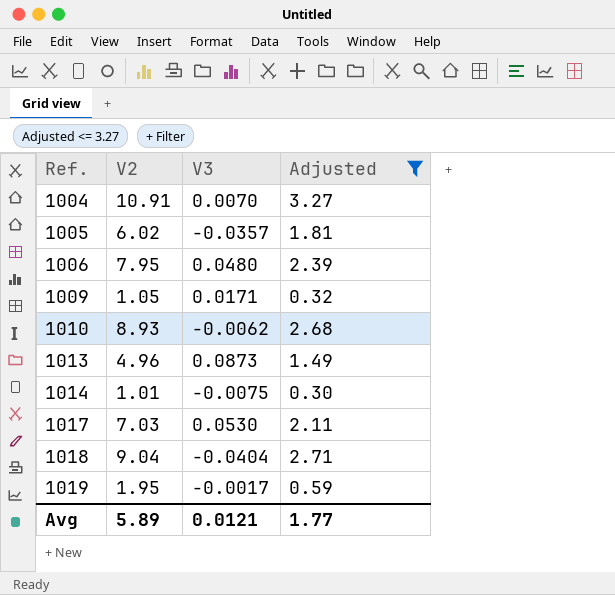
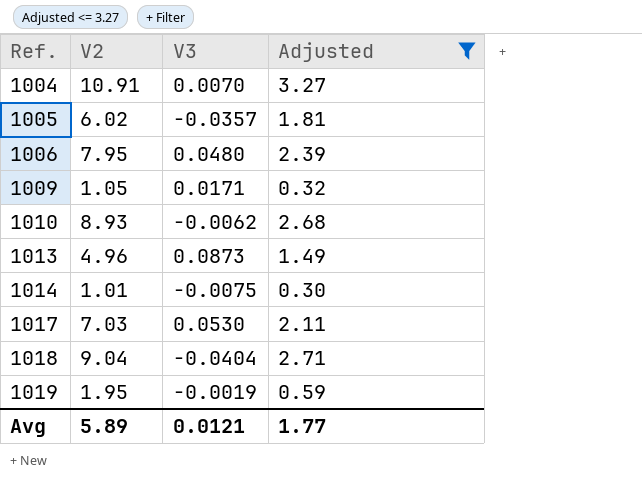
1019 | V3: -0.0017 -> -0.0019

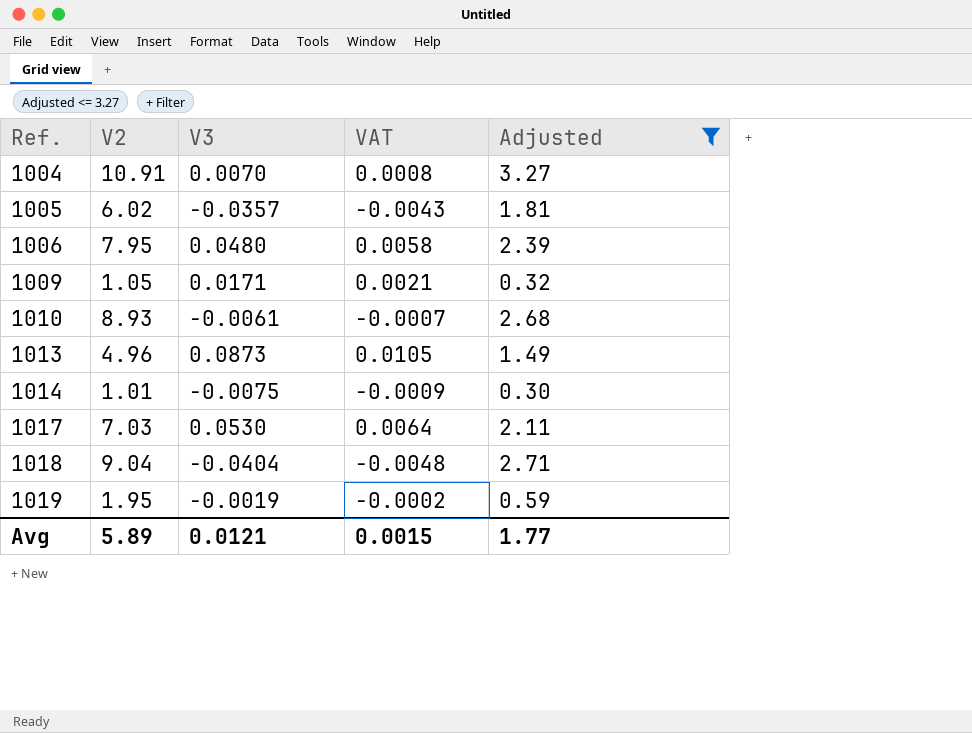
column VAT | formula: none -> [V3] * 0.12
1010 | V3: -0.0062 -> -0.0061

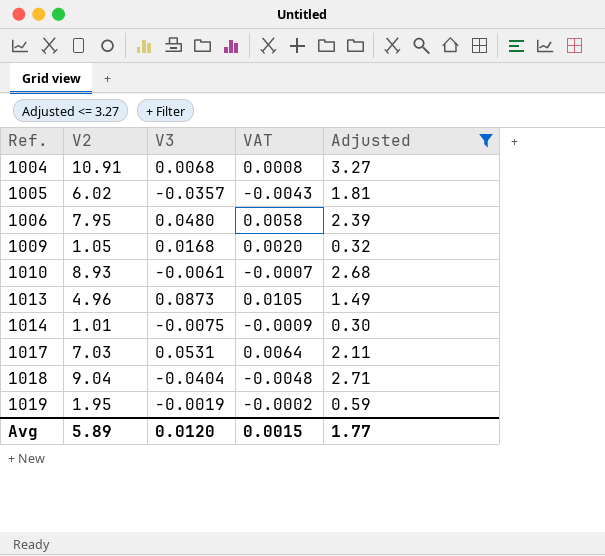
1004 | V3: 0.0070 -> 0.0068
1009 | V3: 0.0171 -> 0.0168
1009 | VAT: 0.0021 -> 0.0020
1017 | V3: 0.0530 -> 0.0531
Avg | V3: 0.0121 -> 0.0120

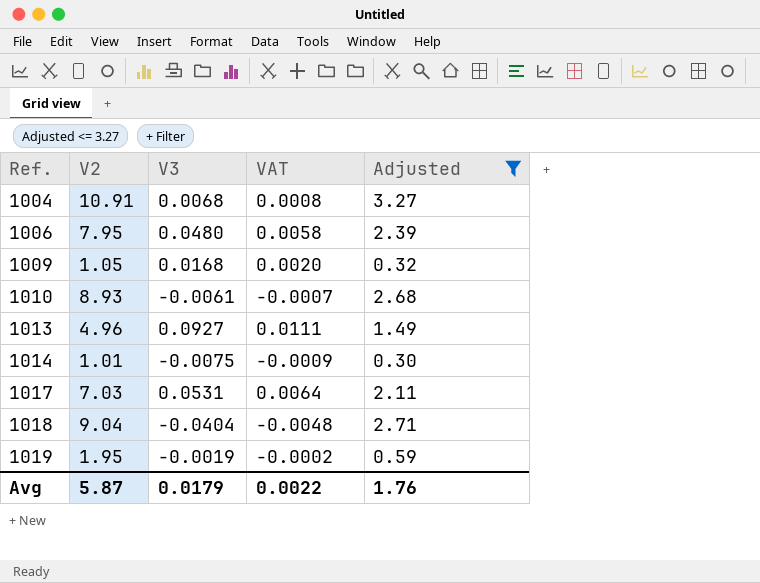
row 1005: 6.02 | -0.0357 | -0.0043 | 1.81 -> none
1013 | V3: 0.0873 -> 0.0927
1013 | VAT: 0.0105 -> 0.0111
Avg | V2: 5.89 -> 5.87
Avg | V3: 0.0120 -> 0.0179
Avg | VAT: 0.0015 -> 0.0022
Avg | Adjusted: 1.77 -> 1.76

